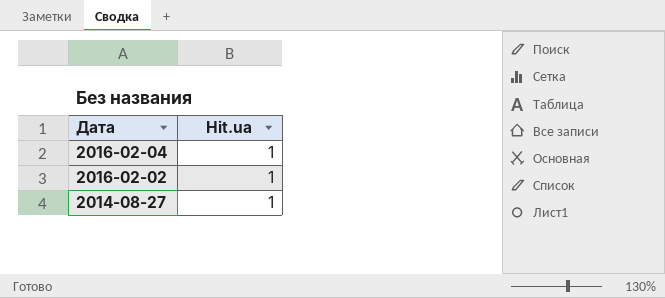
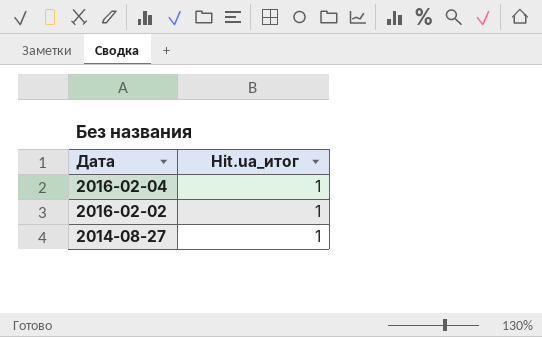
column name: Hit.ua -> Hit.ua_итог

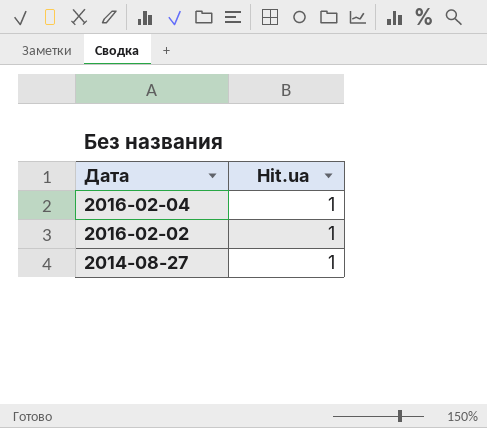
column name: Hit.ua_итог -> Hit.ua

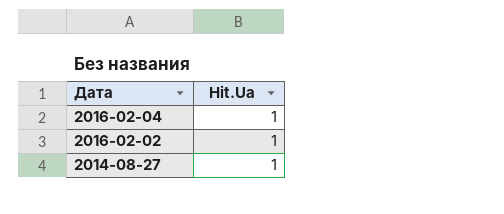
column name: Hit.ua -> Hit.Ua

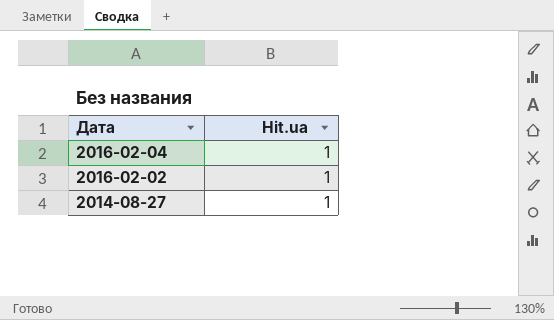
column name: Hit.Ua -> Hit.ua

